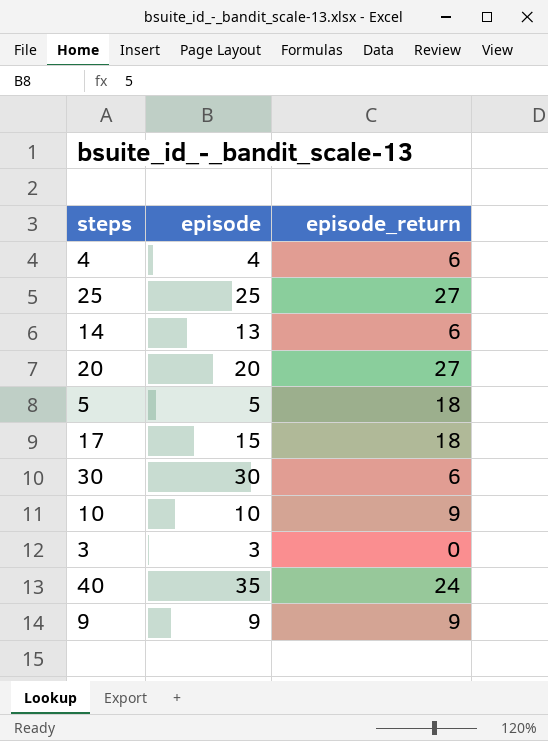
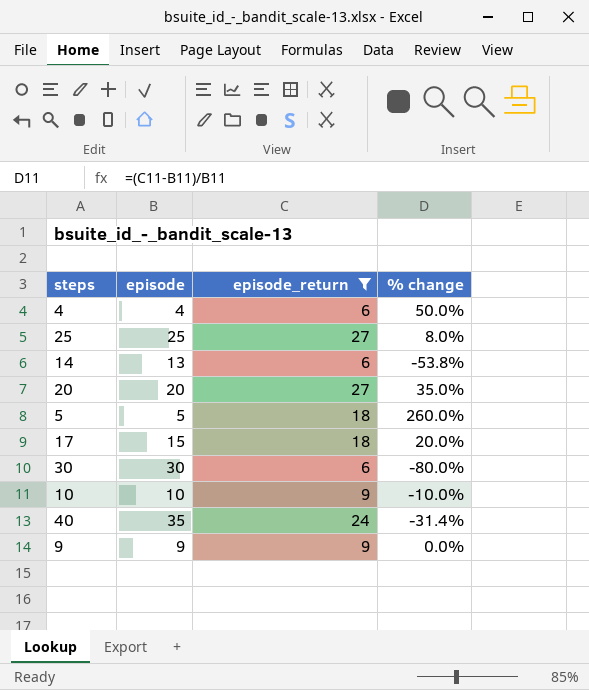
filter: none -> episode_return != 0
column % change | formula: none -> ([episode_return] - [episode]) / [episode]

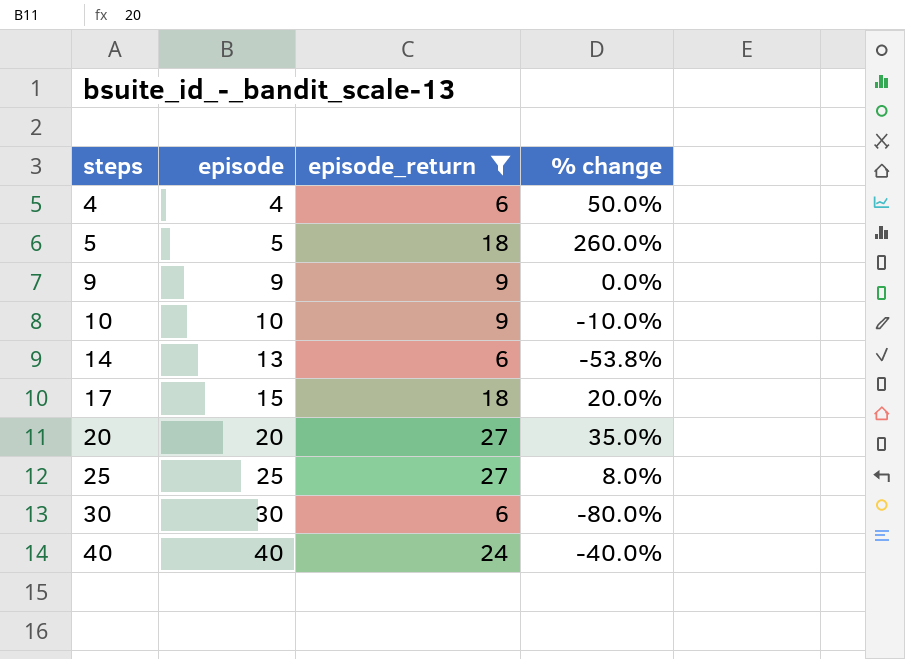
row order: none -> steps ascending
40 | episode: 35 -> 40
40 | % change: -31.4% -> -40.0%

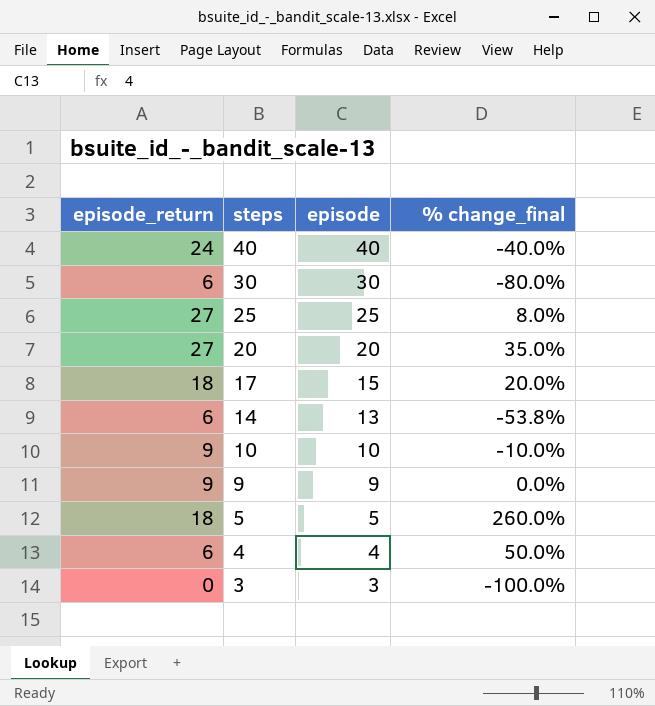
filter: episode_return != 0 -> none
row order: steps ascending -> steps descending
column episode_return | position: 3 -> 1
column name: % change -> % change_final

